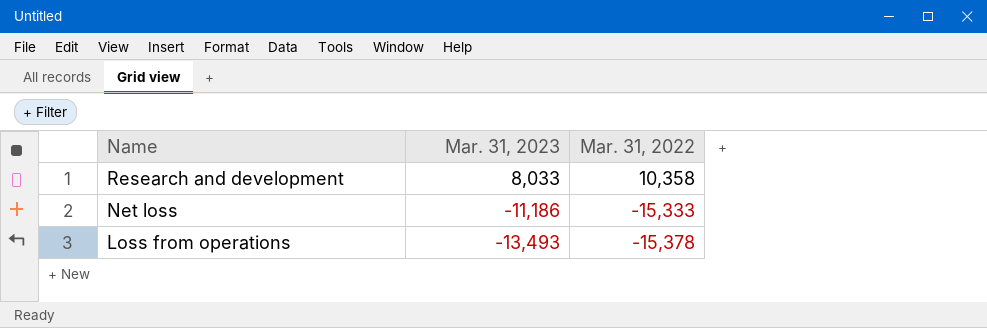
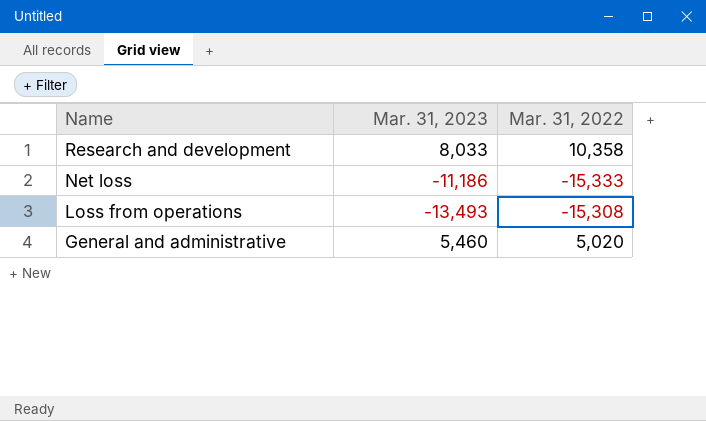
Loss from operations | Mar. 31, 2022: -15,378 -> -15,308
row General and administrative: none -> 5,460 | 5,020

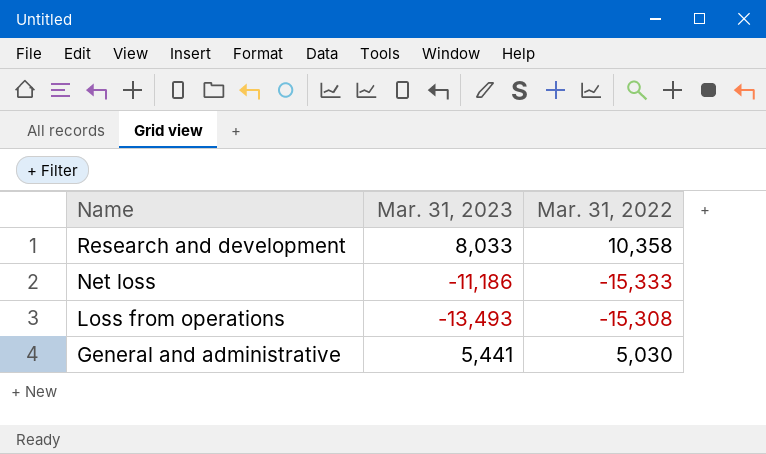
General and administrative | Mar. 31, 2023: 5,460 -> 5,441
General and administrative | Mar. 31, 2022: 5,020 -> 5,030

